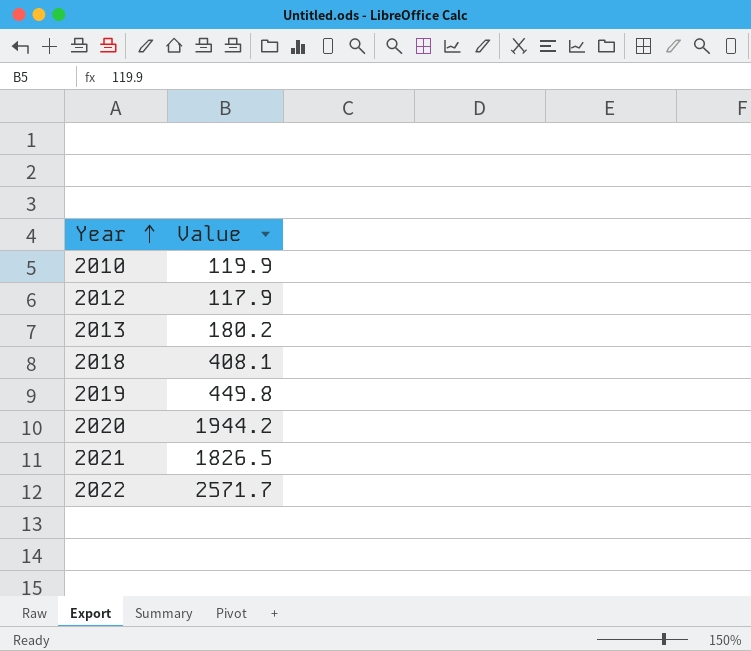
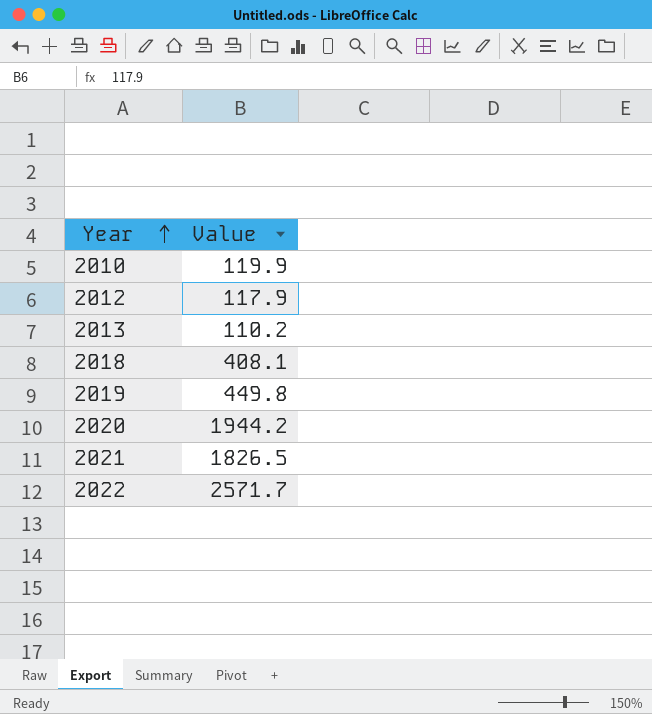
2013 | Value: 180.2 -> 110.2

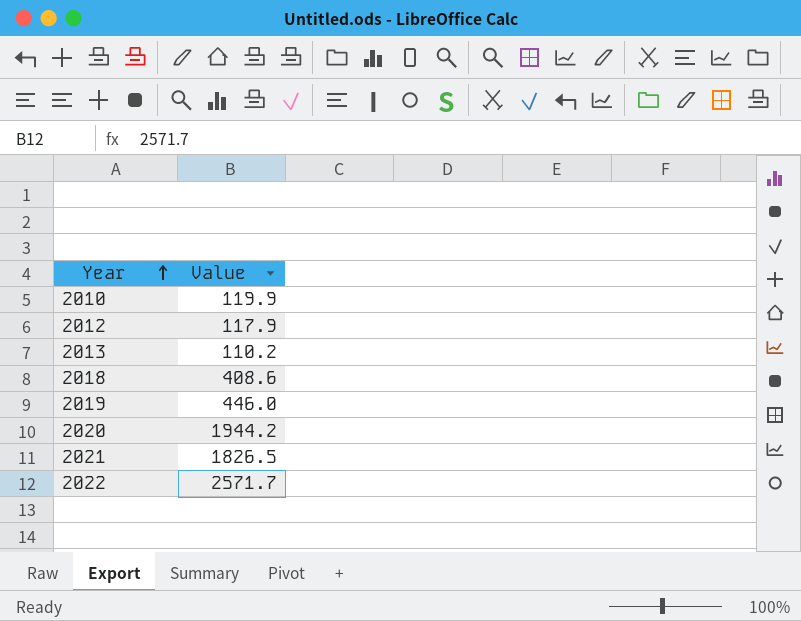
2018 | Value: 408.1 -> 408.6
2019 | Value: 449.8 -> 446.0

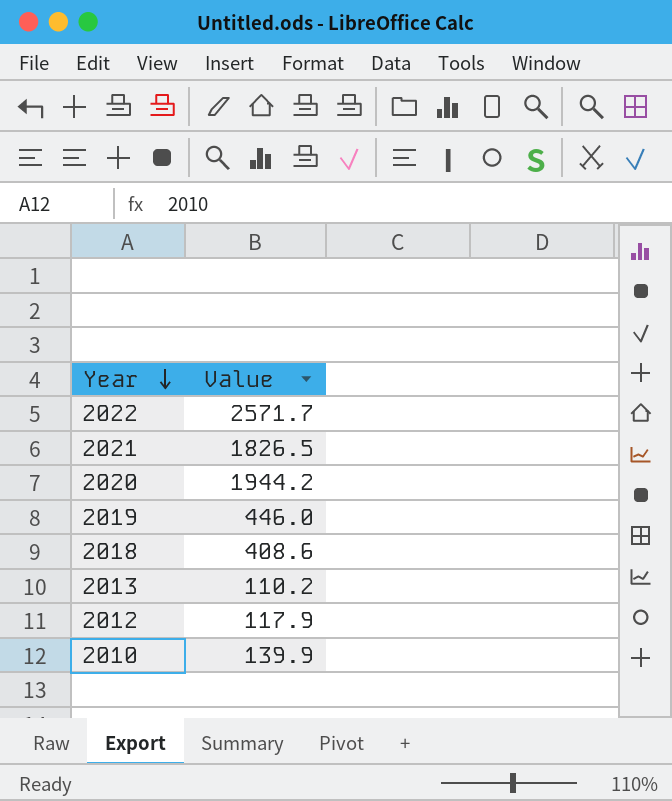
row order: Year ascending -> Year descending
2010 | Value: 119.9 -> 139.9

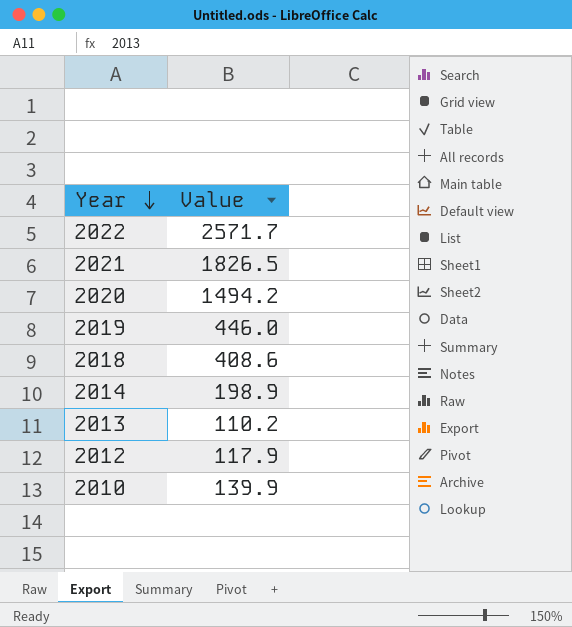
2020 | Value: 1944.2 -> 1494.2
row 2014: none -> 198.9

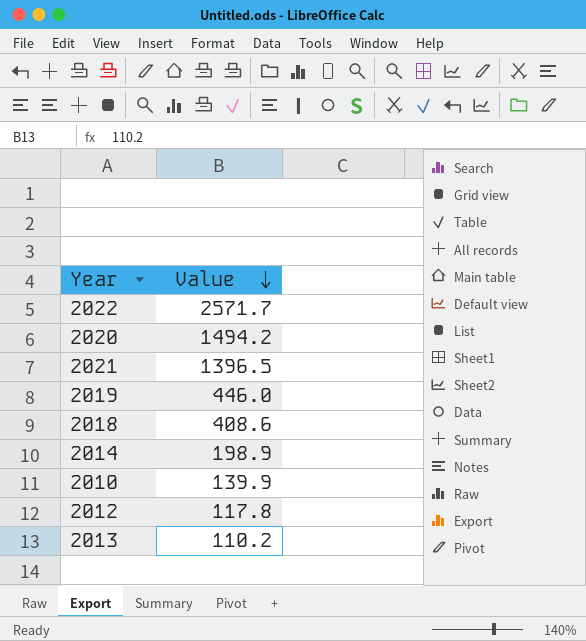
row order: Year descending -> Value descending
2021 | Value: 1826.5 -> 1396.5
2012 | Value: 117.9 -> 117.8

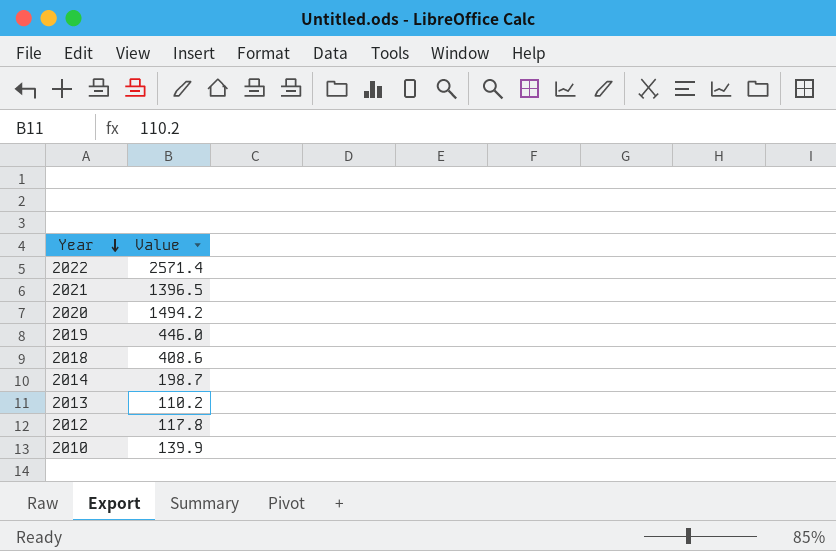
row order: Value descending -> Year descending
2022 | Value: 2571.7 -> 2571.4
2014 | Value: 198.9 -> 198.7

